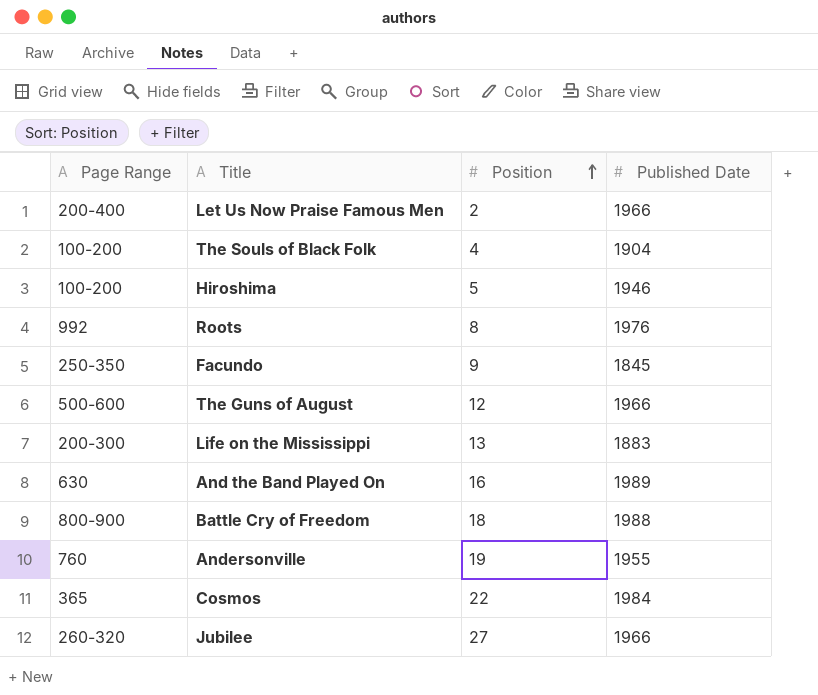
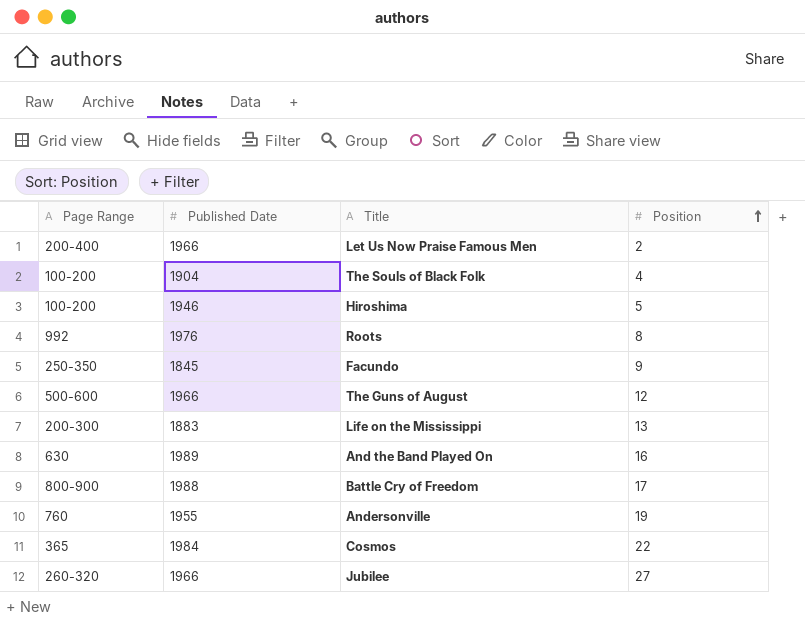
column Published Date | position: 4 -> 2
Battle Cry of Freedom | Position: 18 -> 17

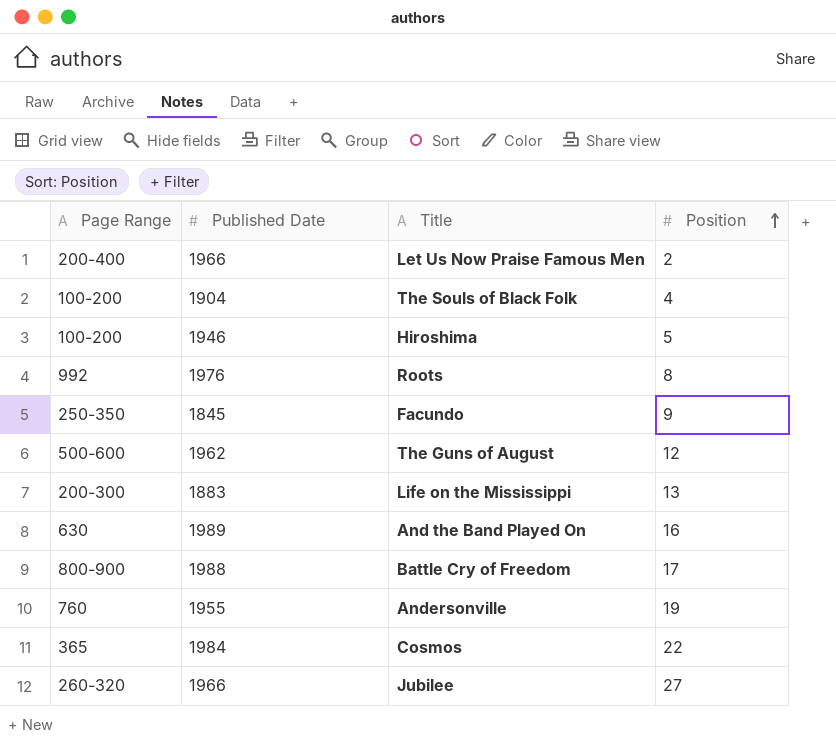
The Guns of August | Published Date: 1966 -> 1962

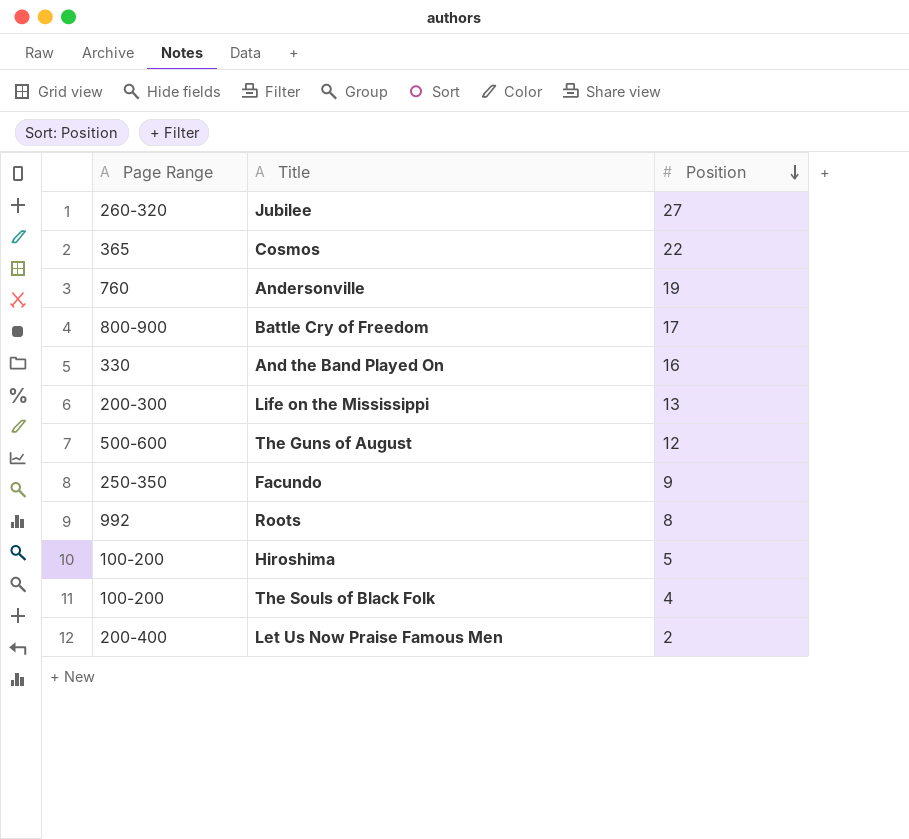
row order: Position ascending -> Position descending
column Published Date | position: 2 -> none
And the Band Played On | Page Range: 630 -> 330

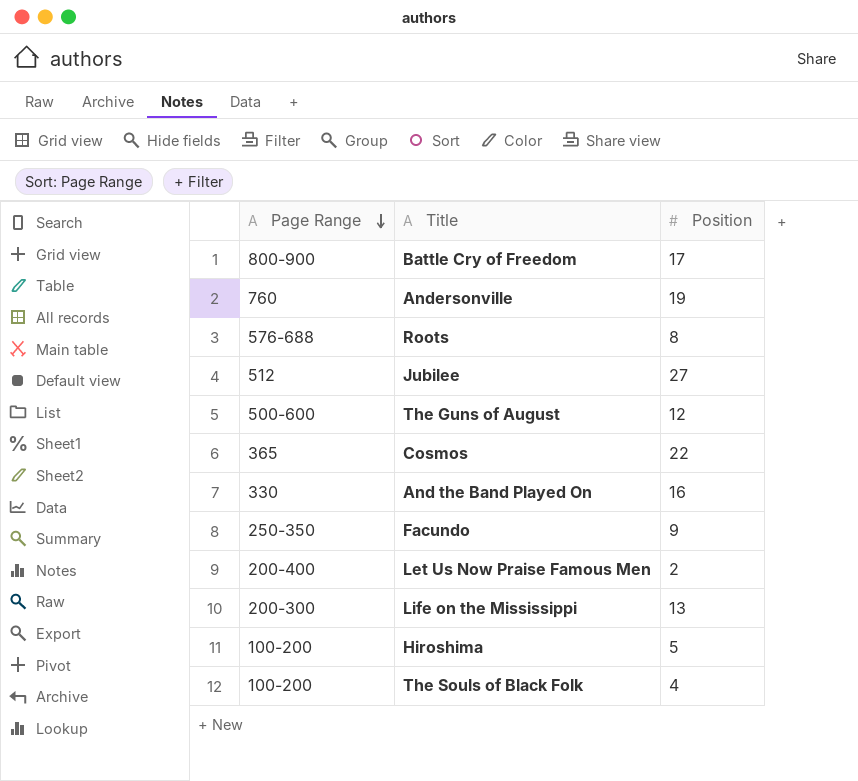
row order: Position descending -> Page Range descending
Roots | Page Range: 992 -> 576-688
Jubilee | Page Range: 260-320 -> 512

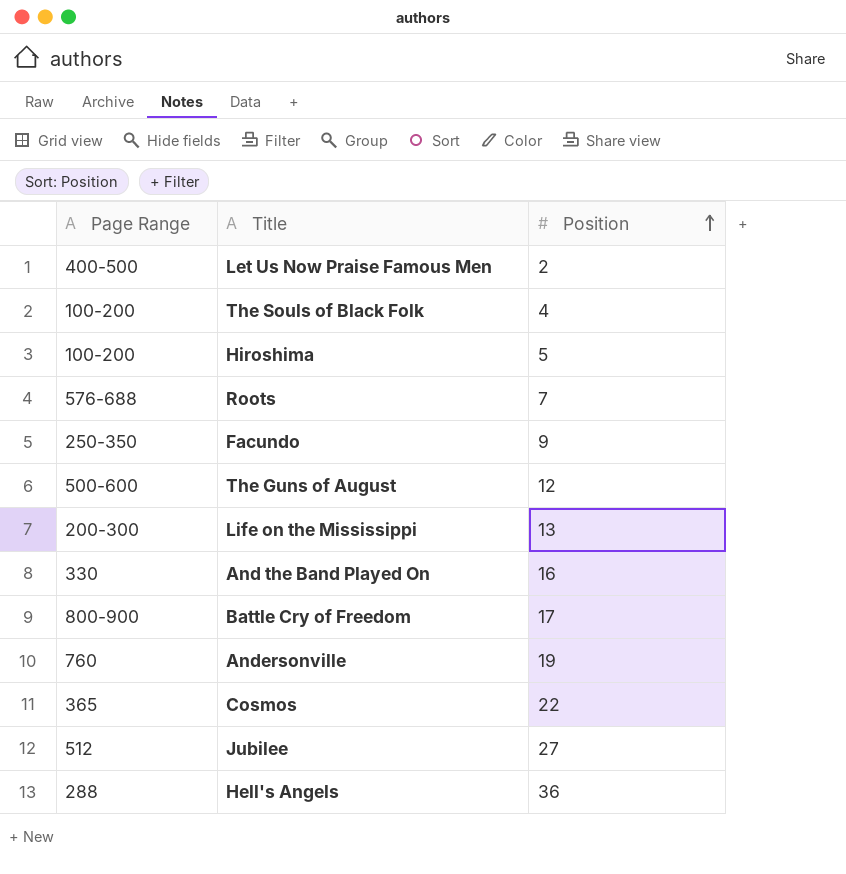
row order: Page Range descending -> Position ascending
Let Us Now Praise Famous Men | Page Range: 200-400 -> 400-500
Roots | Position: 8 -> 7
row Hell's Angels: none -> 288 | 36

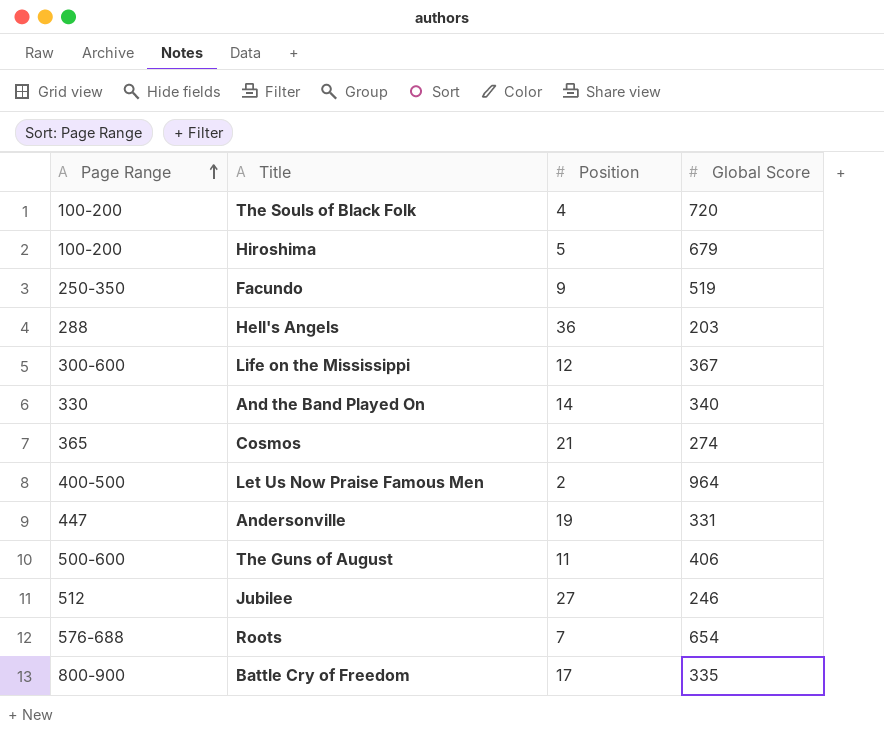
row order: Position ascending -> Page Range ascending
column Global Score | position: none -> 4
Life on the Mississippi | Page Range: 200-300 -> 300-600
Life on the Mississippi | Position: 13 -> 12
And the Band Played On | Position: 16 -> 14
Cosmos | Position: 22 -> 21
Andersonville | Page Range: 760 -> 447
The Guns of August | Position: 12 -> 11

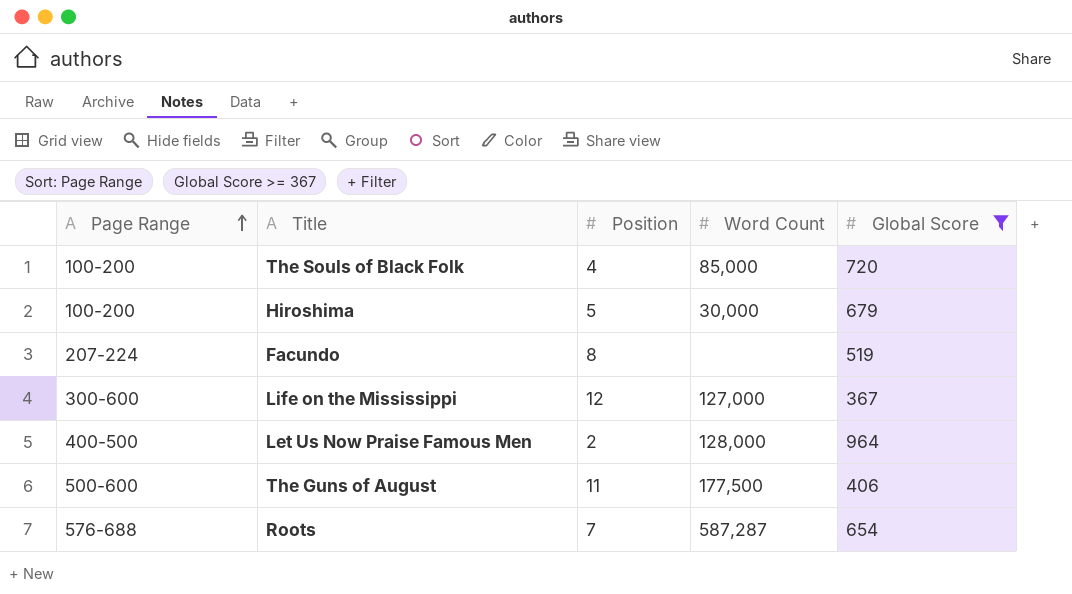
filter: none -> Global Score >= 367
column Word Count | position: none -> 4
Facundo | Page Range: 250-350 -> 207-224
Facundo | Position: 9 -> 8

